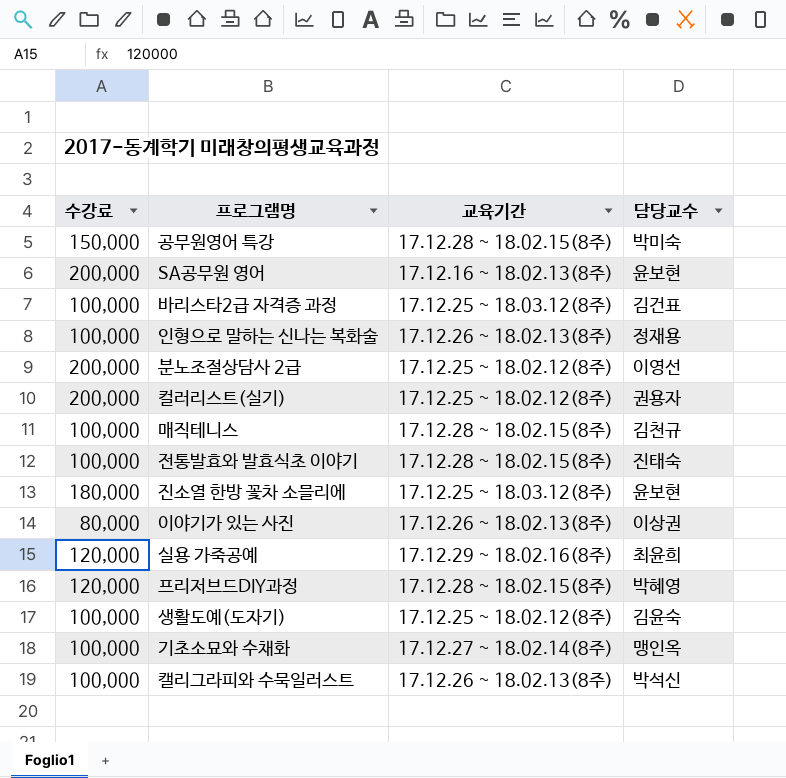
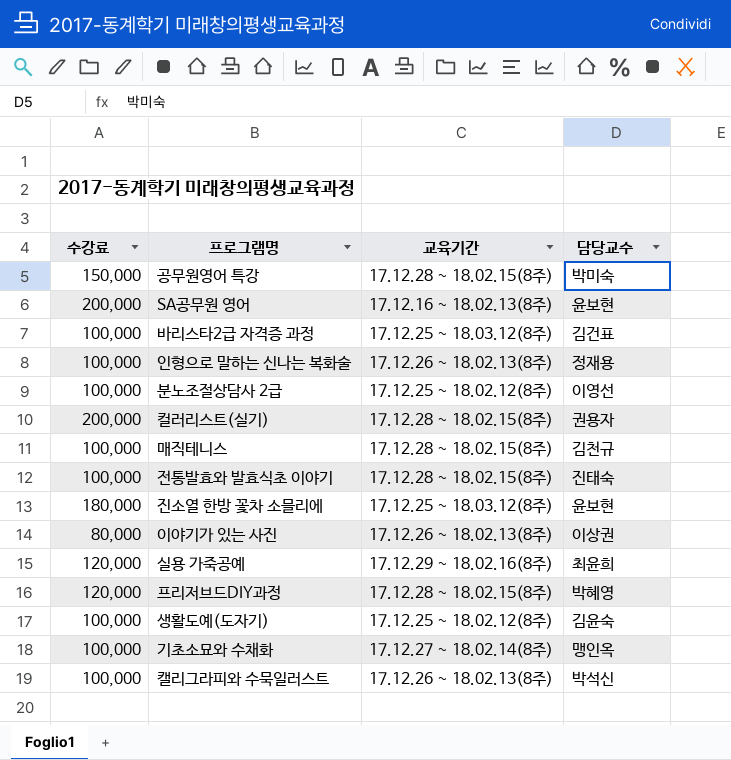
분노조절상담사 2급 | 수강료: 200,000 -> 100,000
컬러리스트(실기) | 교육기간: 17.12.25 ~ 18.02.12(8주) -> 17.12.28 ~ 18.02.15(8주)

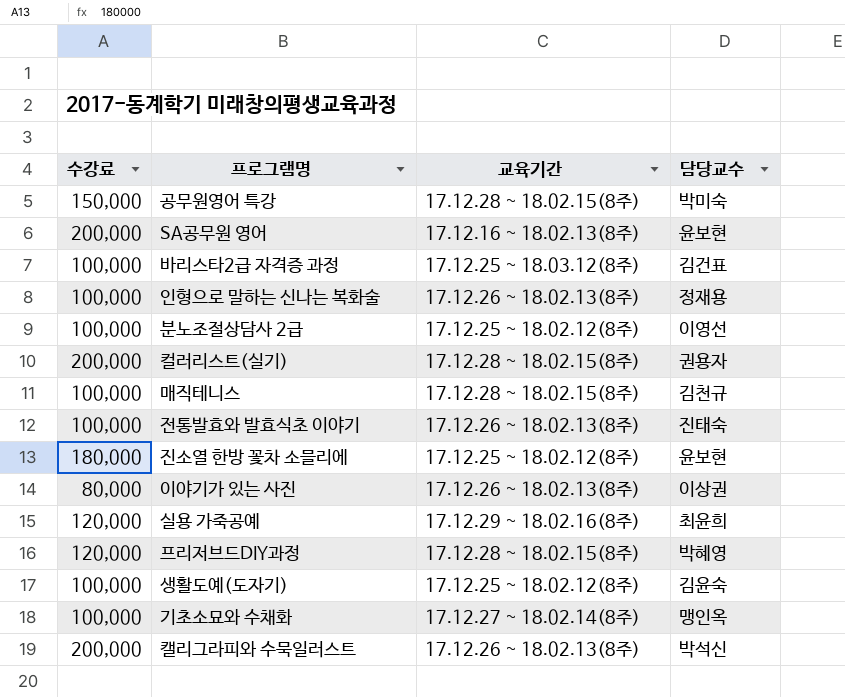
전통발효와 발효식초 이야기 | 교육기간: 17.12.28 ~ 18.02.15(8주) -> 17.12.26 ~ 18.02.13(8주)
진소열 한방 꽃차 소믈리에 | 교육기간: 17.12.25 ~ 18.03.12(8주) -> 17.12.25 ~ 18.02.12(8주)
캘리그라피와 수묵일러스트 | 수강료: 100,000 -> 200,000

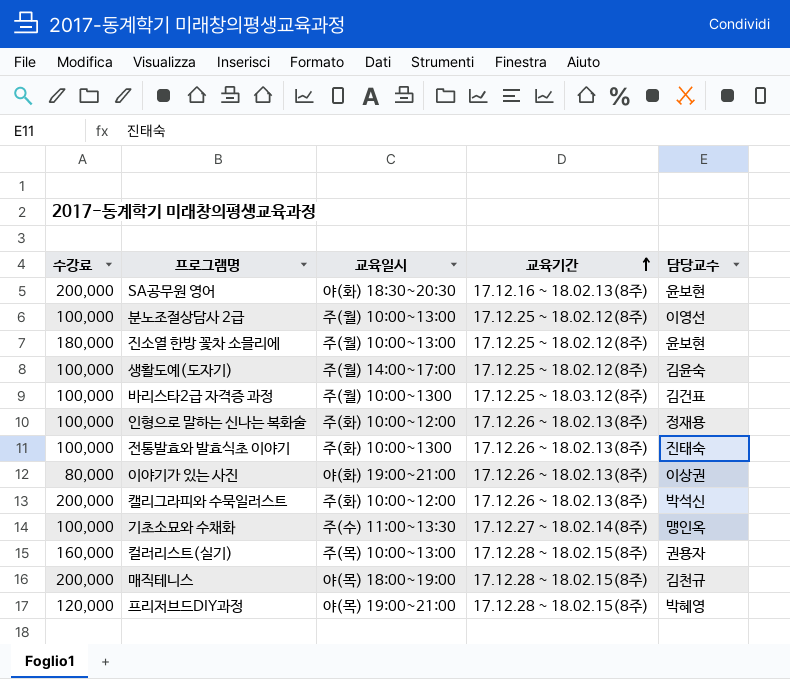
row order: none -> 교육기간 ascending
column 교육일시 | position: none -> 3
row 공무원영어 특강: 150,000 | 17.12.28 ~ 18.02.15(8주) | 박미숙 -> none
row 실용 가죽공예: 120,000 | 17.12.29 ~ 18.02.16(8주) | 최윤희 -> none
컬러리스트(실기) | 수강료: 200,000 -> 160,000
매직테니스 | 수강료: 100,000 -> 200,000

